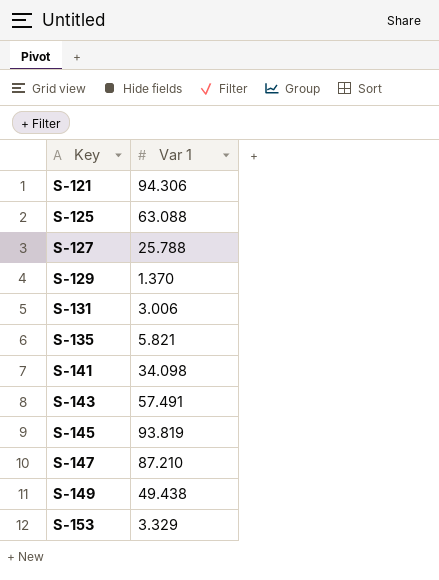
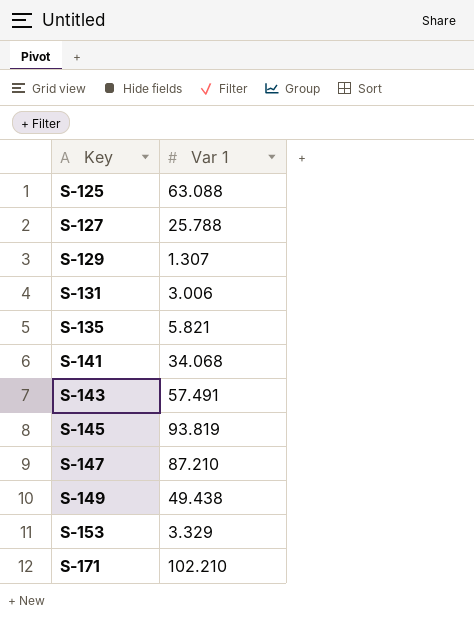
row S-121: 94.306 -> none
S-129 | Var 1: 1.370 -> 1.307
S-141 | Var 1: 34.098 -> 34.068
row S-171: none -> 102.210

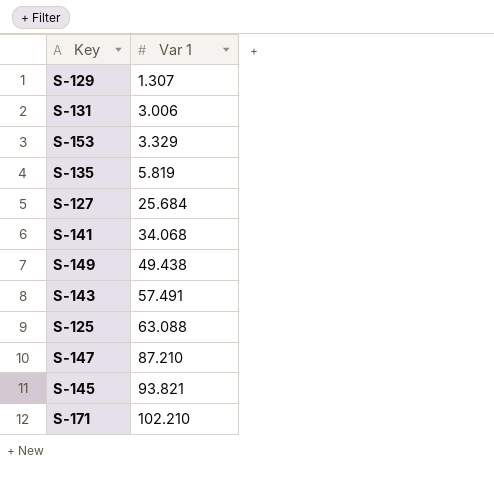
row order: Key ascending -> Var 1 ascending
S-135 | Var 1: 5.821 -> 5.819
S-127 | Var 1: 25.788 -> 25.684
S-145 | Var 1: 93.819 -> 93.821

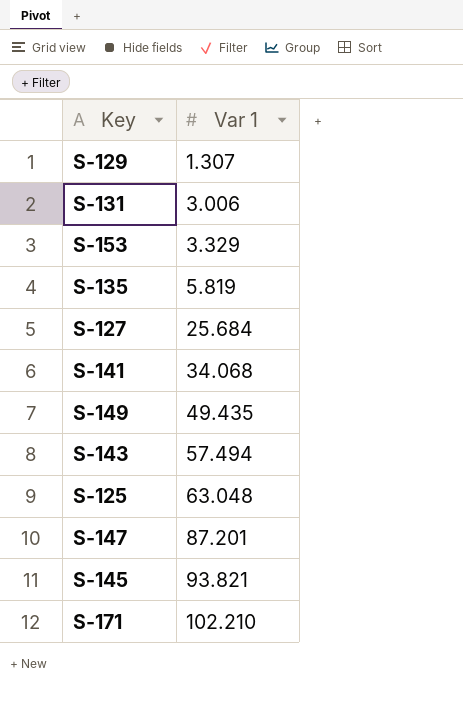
S-149 | Var 1: 49.438 -> 49.435
S-143 | Var 1: 57.491 -> 57.494
S-125 | Var 1: 63.088 -> 63.048
S-147 | Var 1: 87.210 -> 87.201

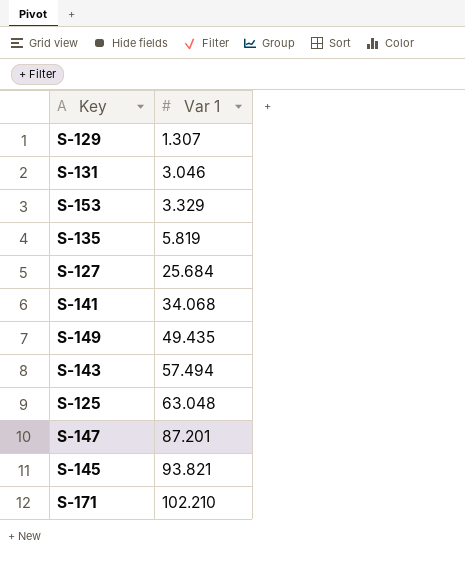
S-131 | Var 1: 3.006 -> 3.046

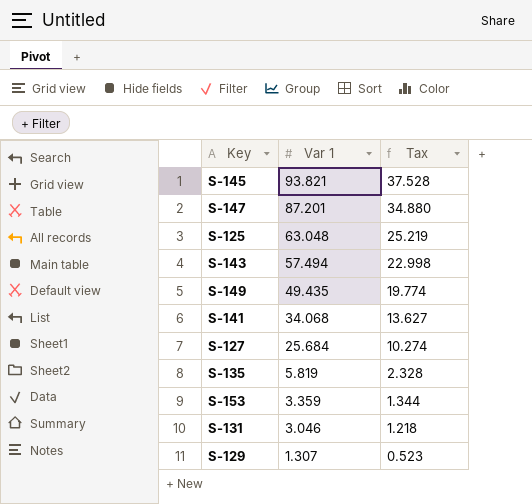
row order: Var 1 ascending -> Var 1 descending
column Tax | formula: none -> [Var 1] * 0.4
row S-171: 102.210 -> none
S-153 | Var 1: 3.329 -> 3.359

